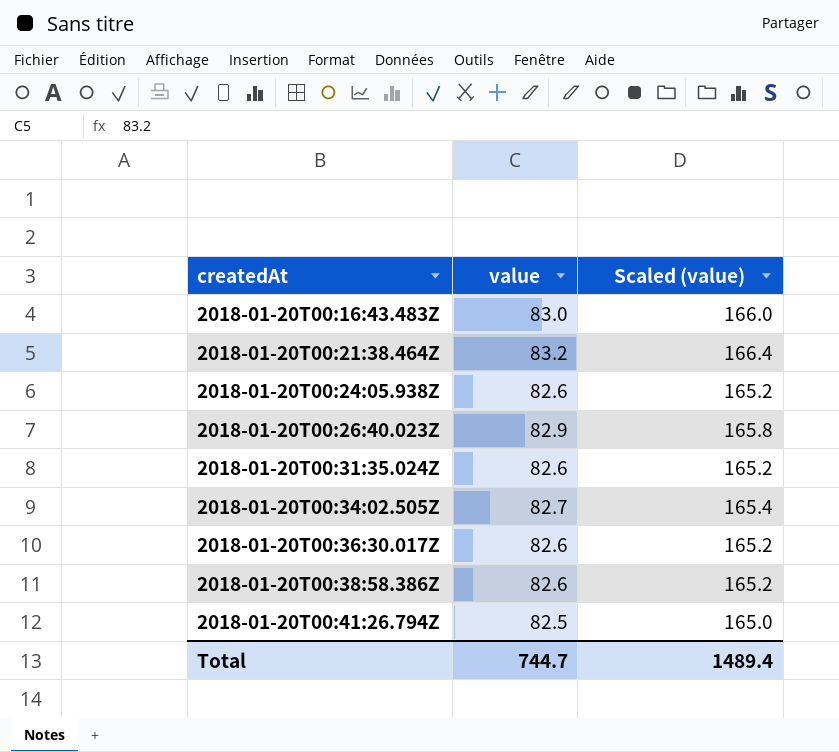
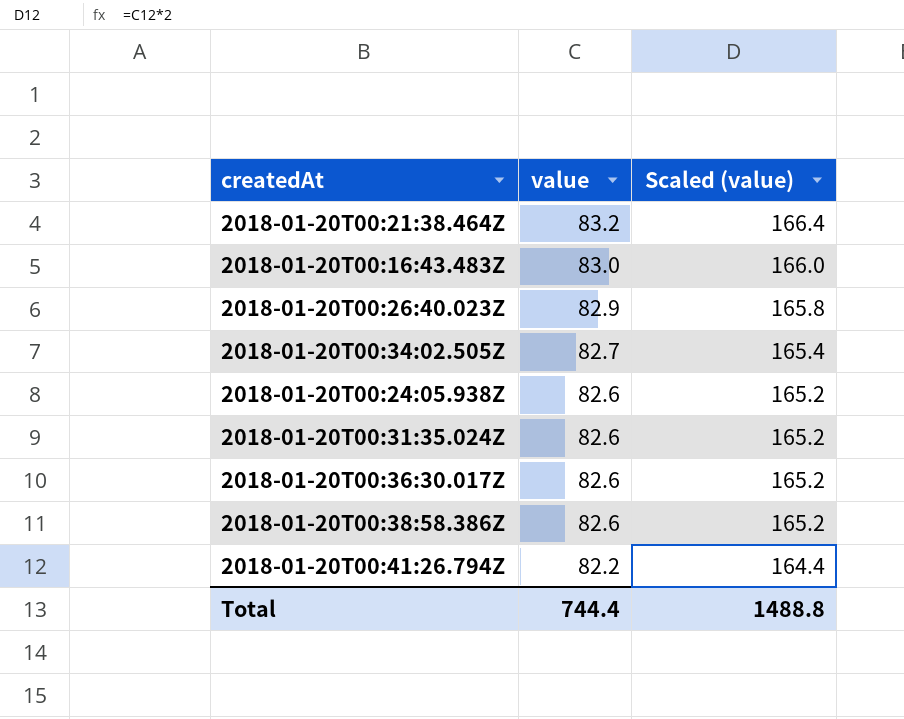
row order: createdAt ascending -> value descending
2018-01-20T00:41:26.794Z | value: 82.5 -> 82.2
2018-01-20T00:41:26.794Z | Scaled (value): 165.0 -> 164.4
Total | value: 744.7 -> 744.4
Total | Scaled (value): 1489.4 -> 1488.8

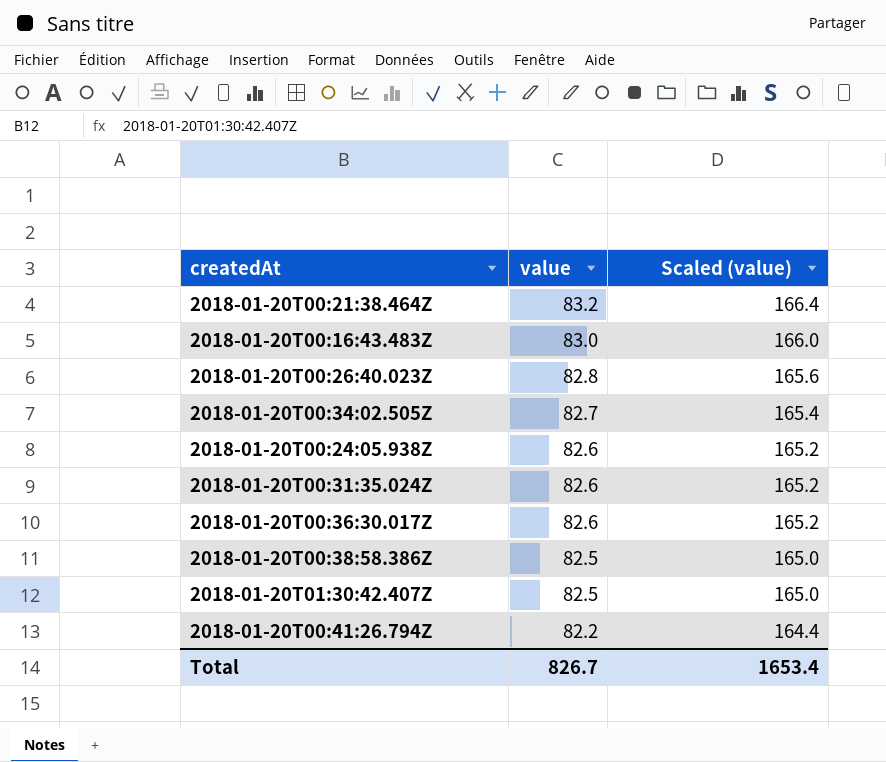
2018-01-20T00:26:40.023Z | value: 82.9 -> 82.8
2018-01-20T00:26:40.023Z | Scaled (value): 165.8 -> 165.6
2018-01-20T00:38:58.386Z | value: 82.6 -> 82.5
2018-01-20T00:38:58.386Z | Scaled (value): 165.2 -> 165.0
row 2018-01-20T01:30:42.407Z: none -> 82.5 | 165.0
Total | value: 744.4 -> 826.7
Total | Scaled (value): 1488.8 -> 1653.4

